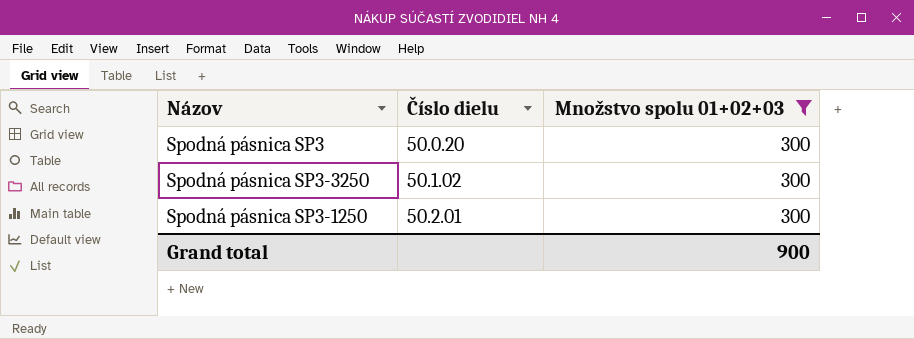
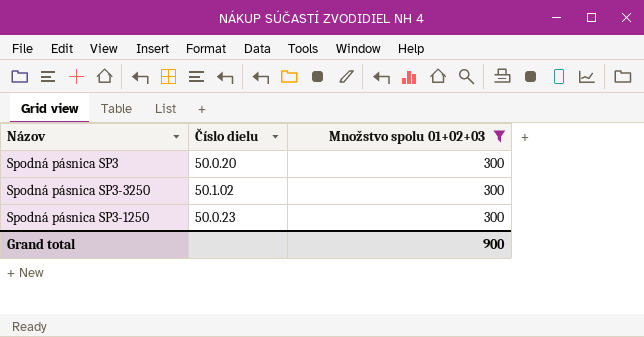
Spodná pásnica SP3-1250 | Číslo dielu: 50.2.01 -> 50.0.23

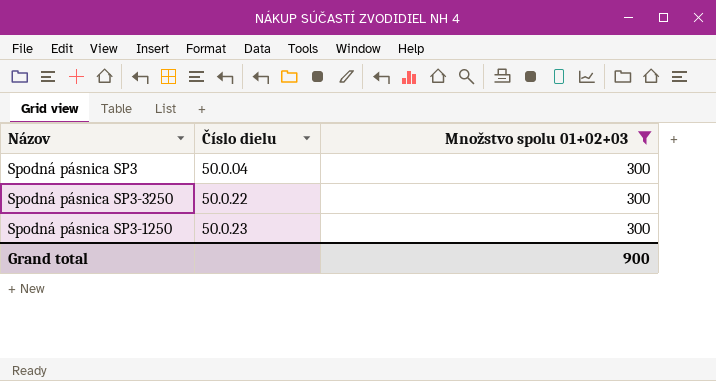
Spodná pásnica SP3 | Číslo dielu: 50.0.20 -> 50.0.04
Spodná pásnica SP3-3250 | Číslo dielu: 50.1.02 -> 50.0.22

